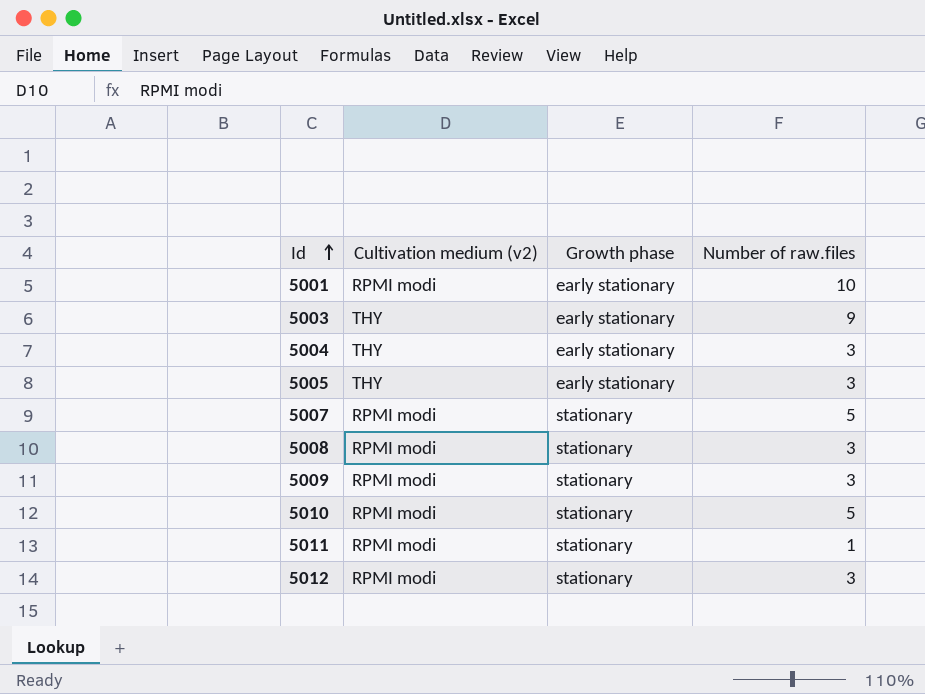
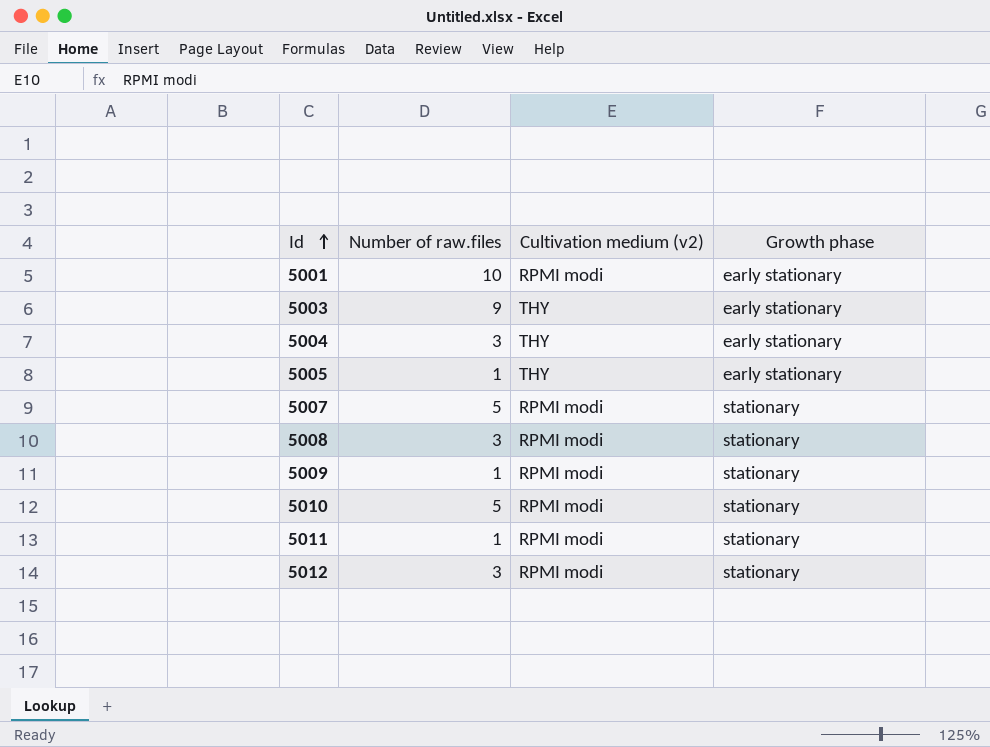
column Number of raw.files | position: 4 -> 2
5005 | Number of raw.files: 3 -> 1
5009 | Number of raw.files: 3 -> 1

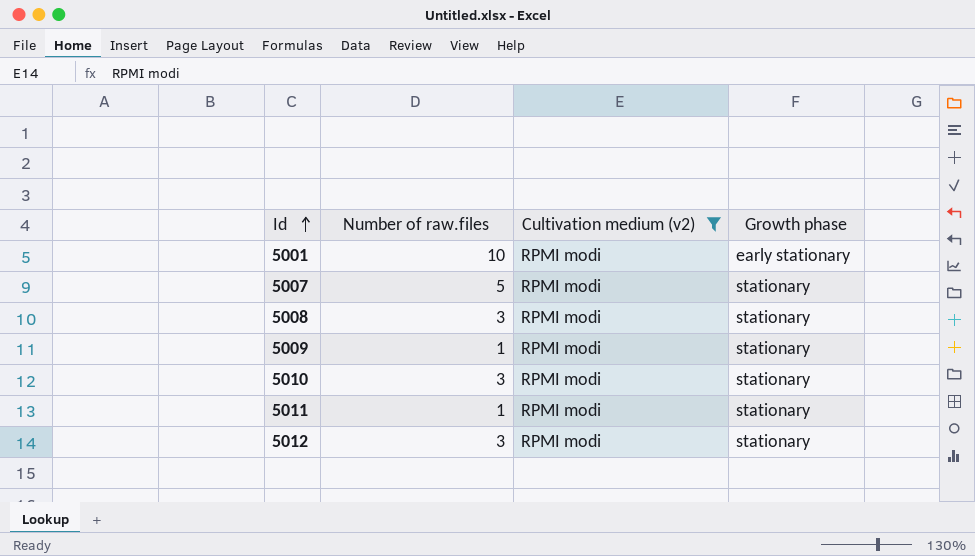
filter: none -> Cultivation medium (v2) = RPMI modi
5010 | Number of raw.files: 5 -> 3

